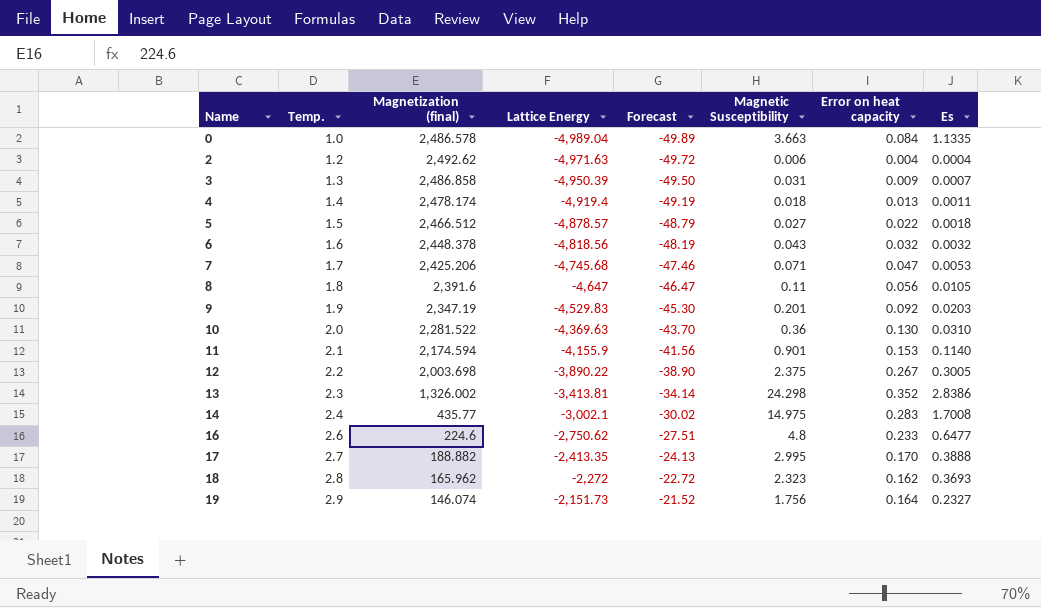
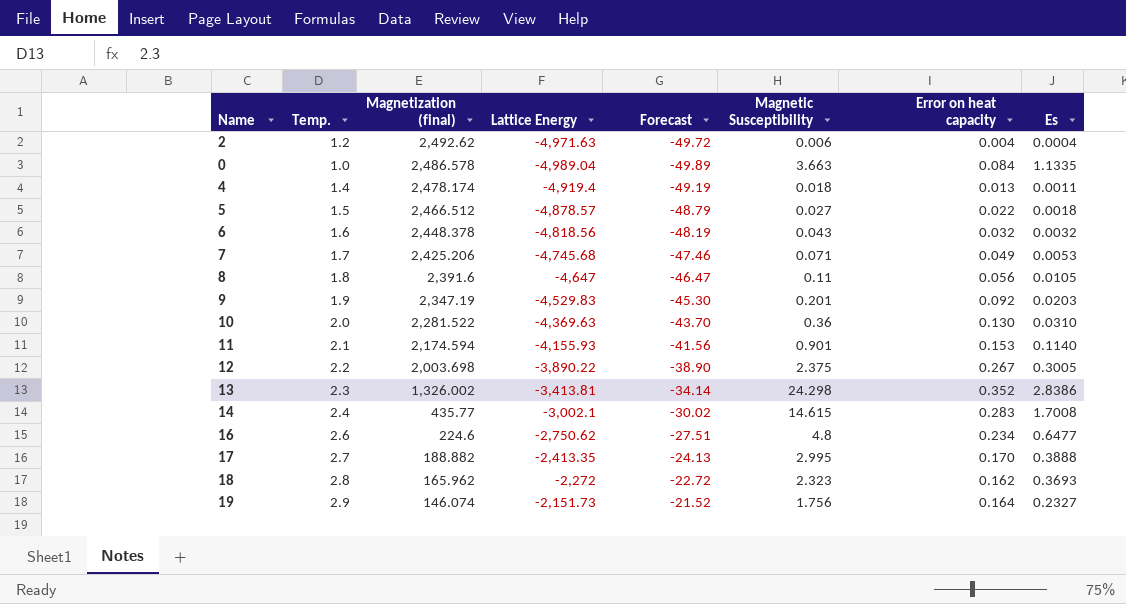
row order: Name ascending -> Magnetization (final) descending
row 3: 1.3 | 2,486.858 | -4,950.39 | -49.50 | 0.031 | 0.009 | 0.0007 -> none
7 | Error on heat capacity: 0.047 -> 0.049
11 | Lattice Energy: -4,155.9 -> -4,155.93
14 | Magnetic Susceptibility: 14.975 -> 14.615
16 | Error on heat capacity: 0.233 -> 0.234

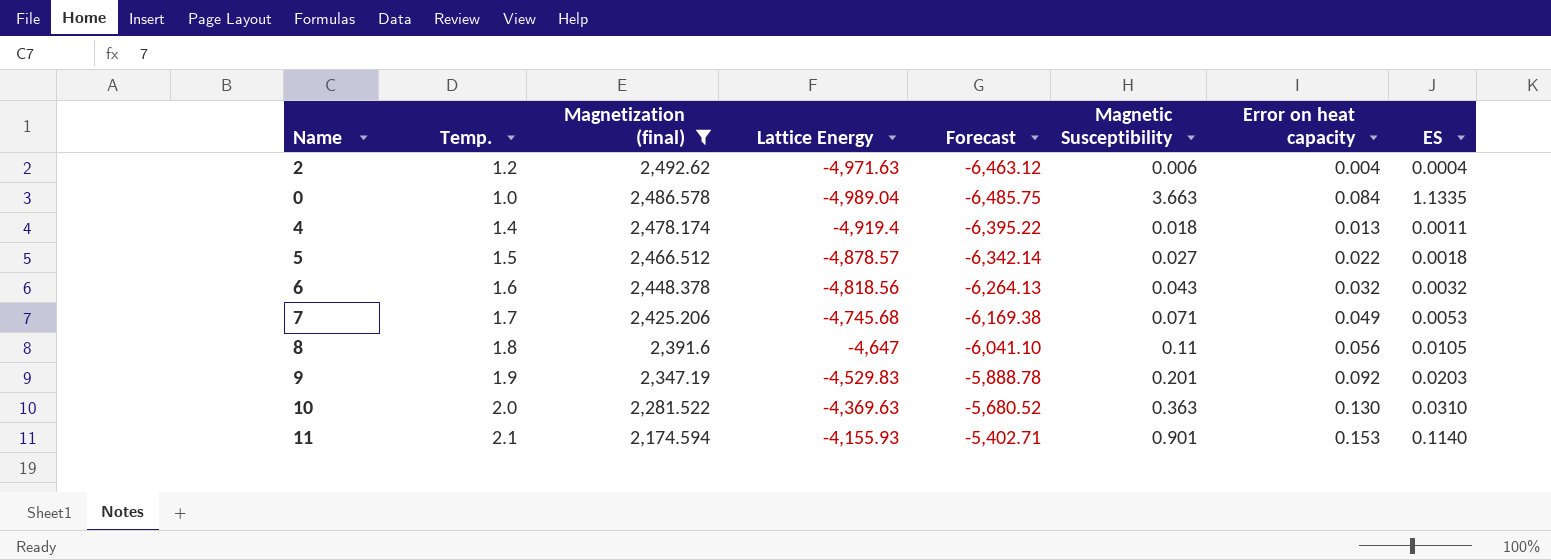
filter: none -> Magnetization (final) >= 2,174.594
column Forecast | formula: [Lattice Energy] * 0.01 -> [Lattice Energy] * 1.3
column name: Es -> ES
10 | Magnetic Susceptibility: 0.36 -> 0.363

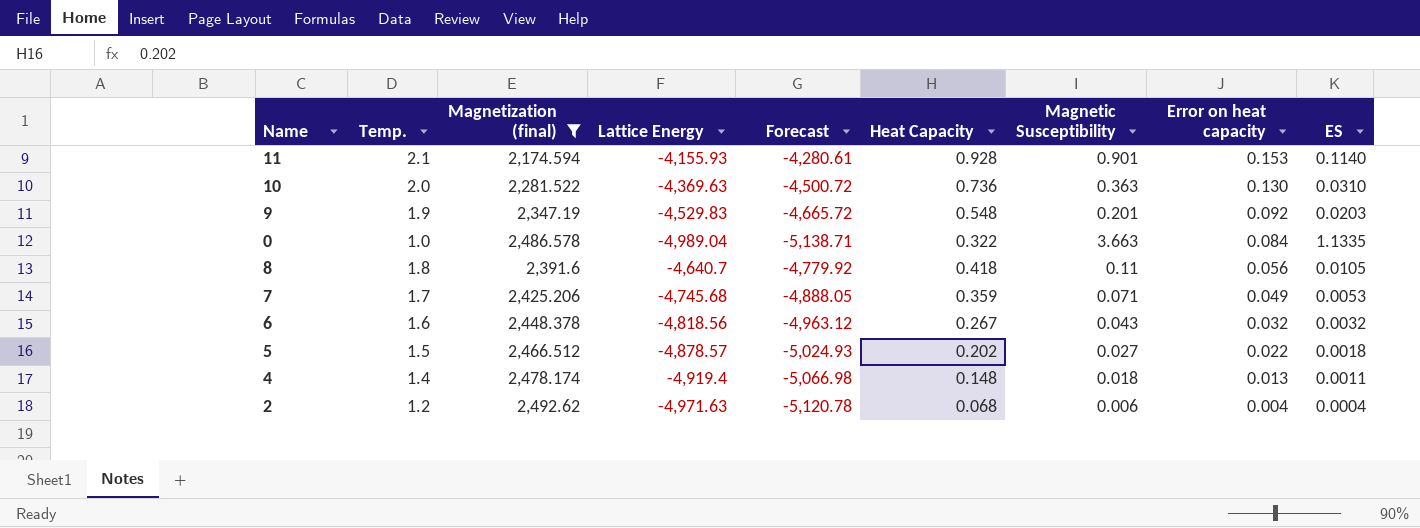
row order: Magnetization (final) descending -> Error on heat capacity descending
column Forecast | formula: [Lattice Energy] * 1.3 -> [Lattice Energy] * 1.03
column Heat Capacity | position: none -> 6
8 | Lattice Energy: -4,647 -> -4,640.7

